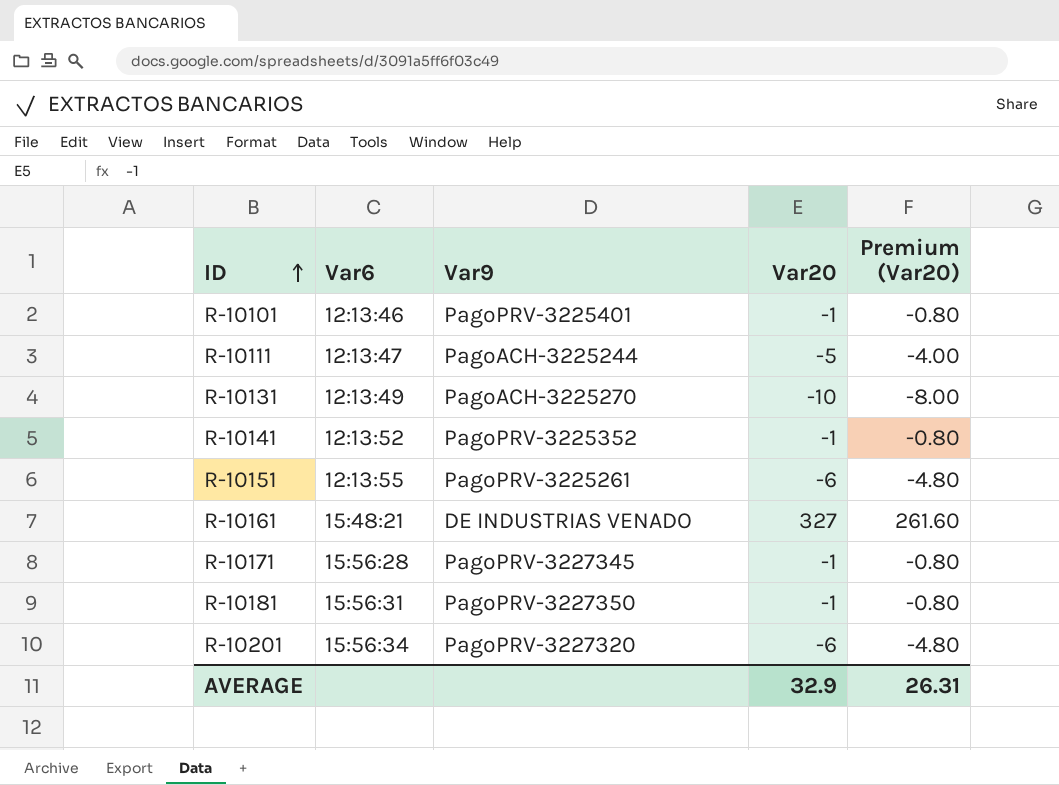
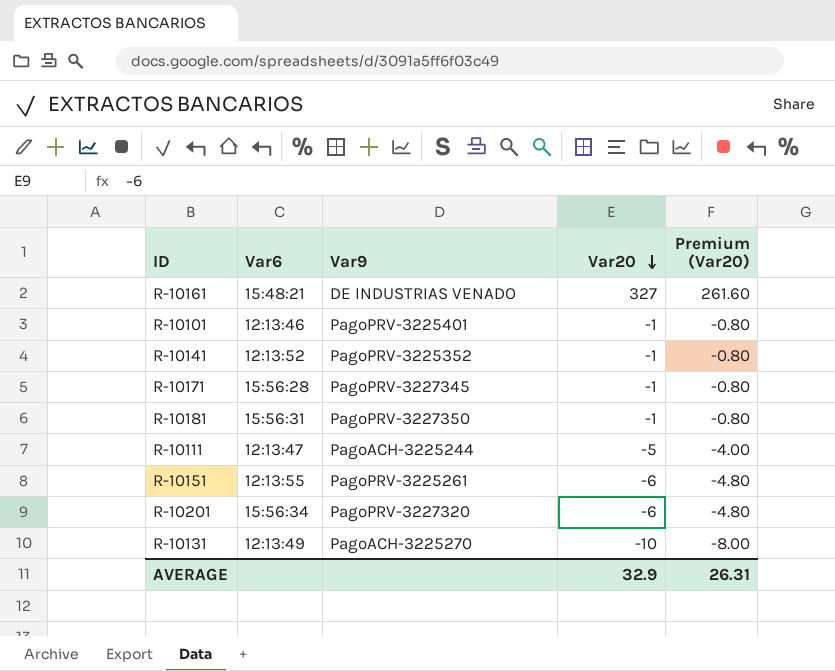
row order: ID ascending -> Var20 descending

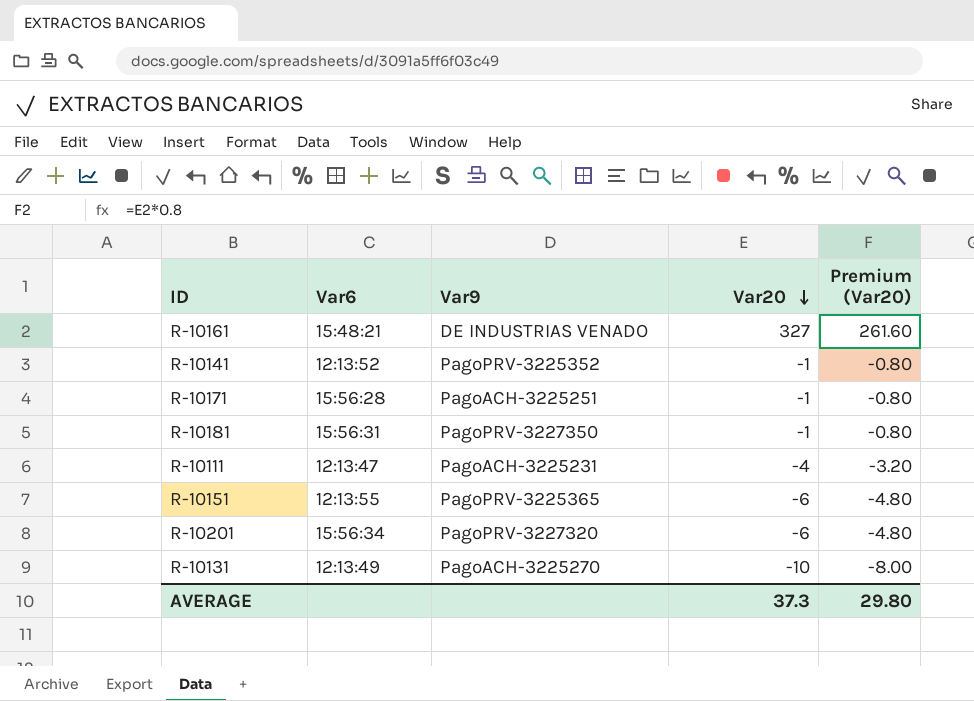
row R-10101: 12:13:46 | PagoPRV-3225401 | -1 | -0.80 -> none
R-10171 | Var9: PagoPRV-3227345 -> PagoACH-3225251
R-10111 | Var9: PagoACH-3225244 -> PagoACH-3225231
R-10111 | Var20: -5 -> -4
R-10111 | Premium (Var20): -4.00 -> -3.20
R-10151 | Var9: PagoPRV-3225261 -> PagoPRV-3225365
AVERAGE | Var20: 32.9 -> 37.3
AVERAGE | Premium (Var20): 26.31 -> 29.80

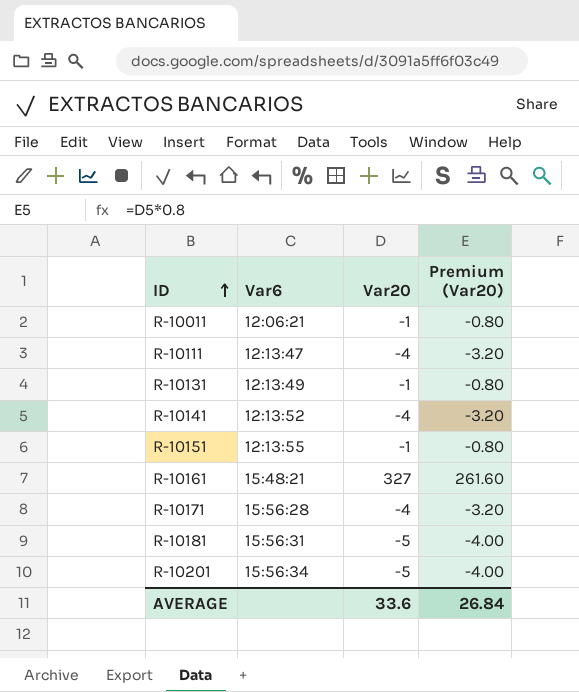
row order: Var20 descending -> ID ascending
column Var9 | position: 3 -> none
row R-10011: none -> 12:06:21 | -1 | -0.80
R-10131 | Var20: -10 -> -1
R-10131 | Premium (Var20): -8.00 -> -0.80
R-10141 | Var20: -1 -> -4
R-10141 | Premium (Var20): -0.80 -> -3.20
R-10151 | Var20: -6 -> -1
R-10151 | Premium (Var20): -4.80 -> -0.80
R-10171 | Var20: -1 -> -4
R-10171 | Premium (Var20): -0.80 -> -3.20
R-10181 | Var20: -1 -> -5
R-10181 | Premium (Var20): -0.80 -> -4.00
R-10201 | Var20: -6 -> -5
R-10201 | Premium (Var20): -4.80 -> -4.00
AVERAGE | Var20: 37.3 -> 33.6
AVERAGE | Premium (Var20): 29.80 -> 26.84

